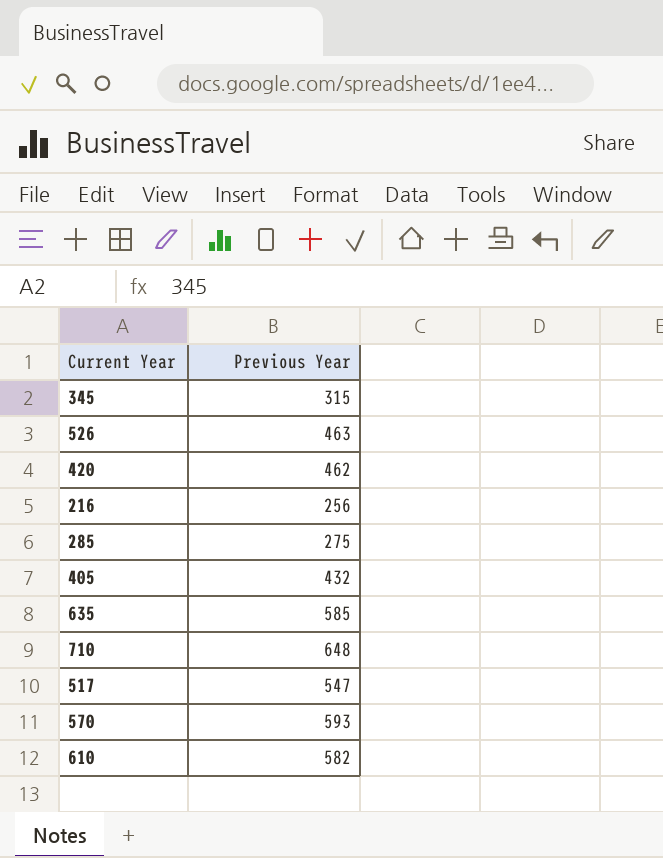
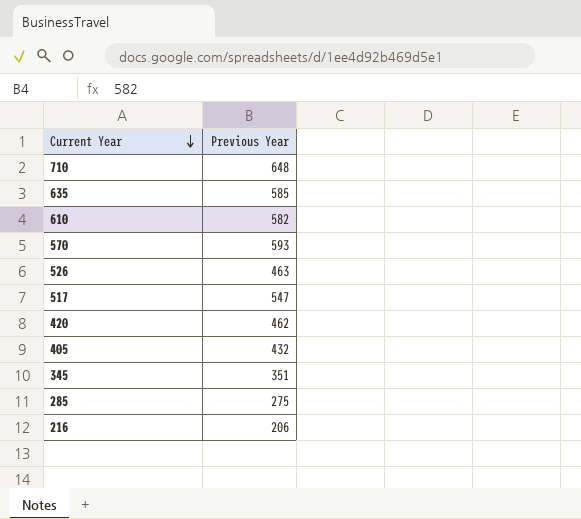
row order: none -> Current Year descending
345 | Previous Year: 315 -> 351
216 | Previous Year: 256 -> 206

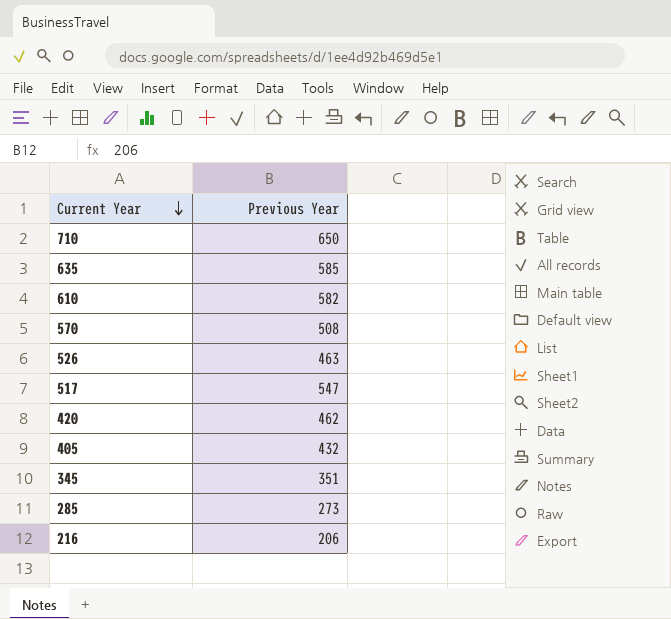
710 | Previous Year: 648 -> 650
570 | Previous Year: 593 -> 508
285 | Previous Year: 275 -> 273

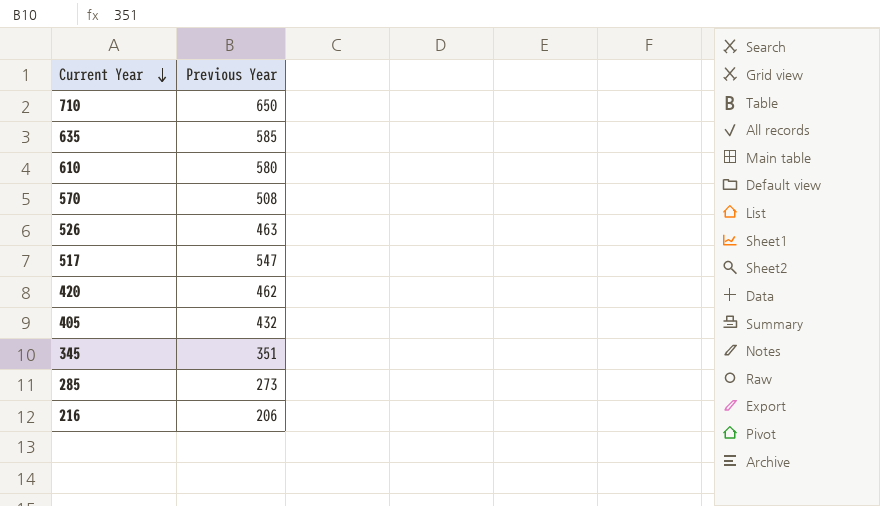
610 | Previous Year: 582 -> 580

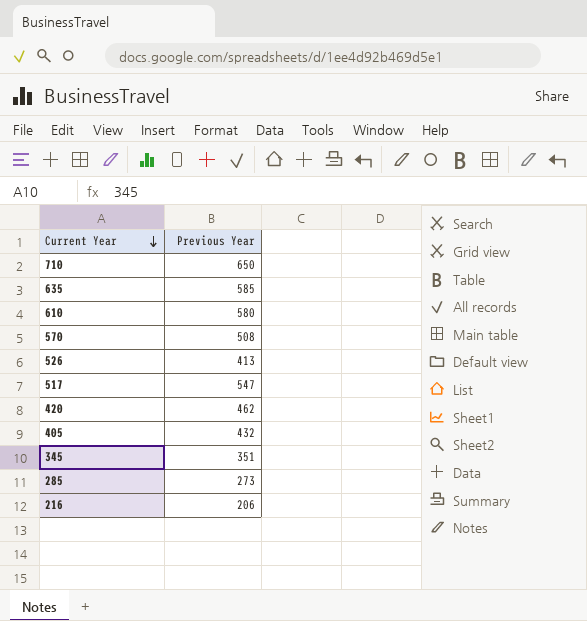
526 | Previous Year: 463 -> 413

